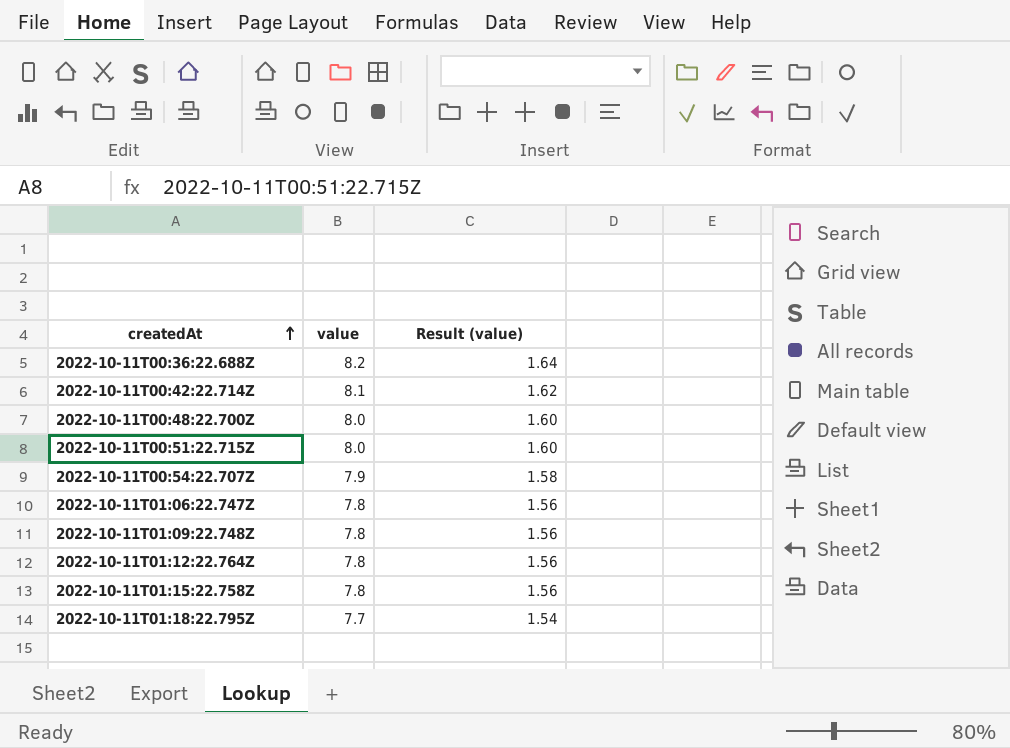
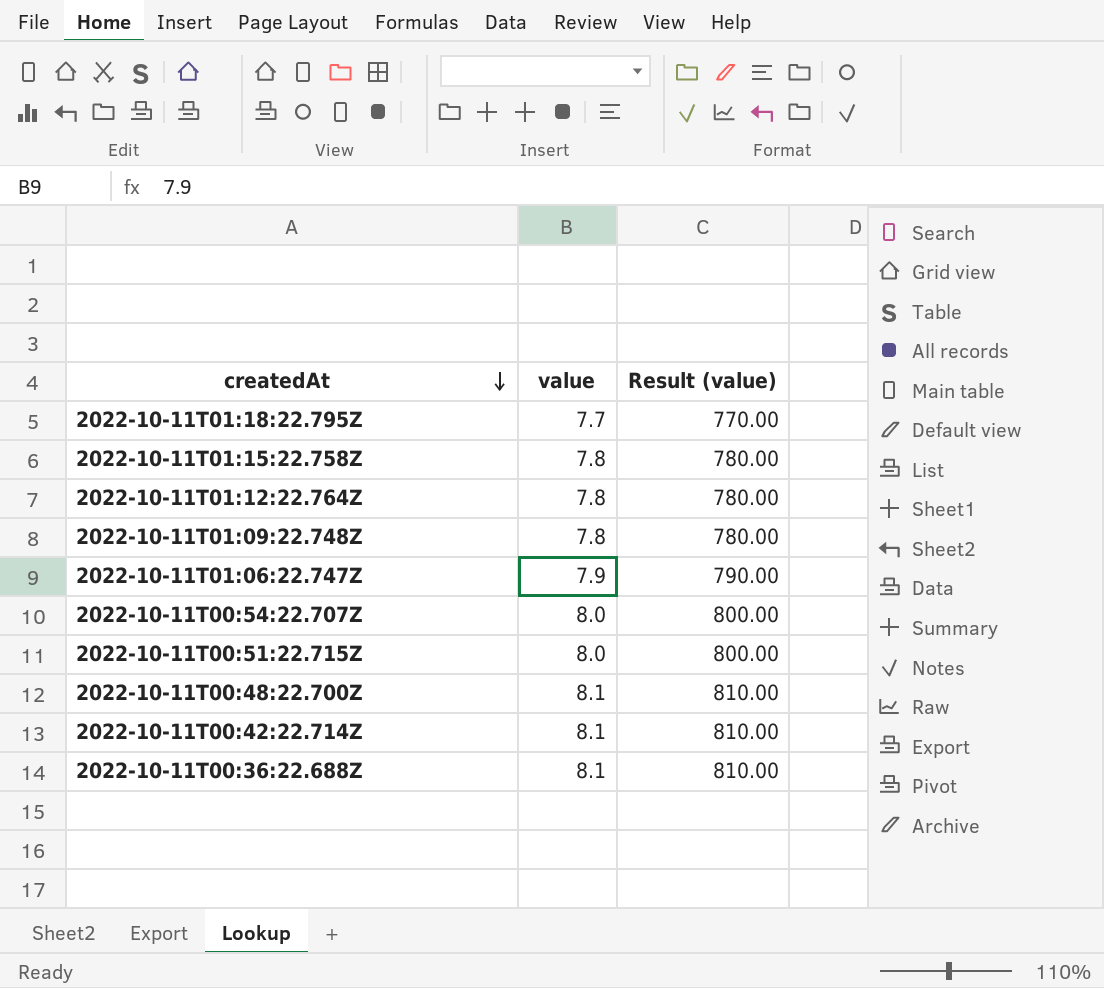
row order: createdAt ascending -> createdAt descending
column Result (value) | formula: [value] * 0.2 -> [value] * 100
2022-10-11T01:06:22.747Z | value: 7.8 -> 7.9
2022-10-11T00:54:22.707Z | value: 7.9 -> 8.0
2022-10-11T00:48:22.700Z | value: 8.0 -> 8.1
2022-10-11T00:36:22.688Z | value: 8.2 -> 8.1

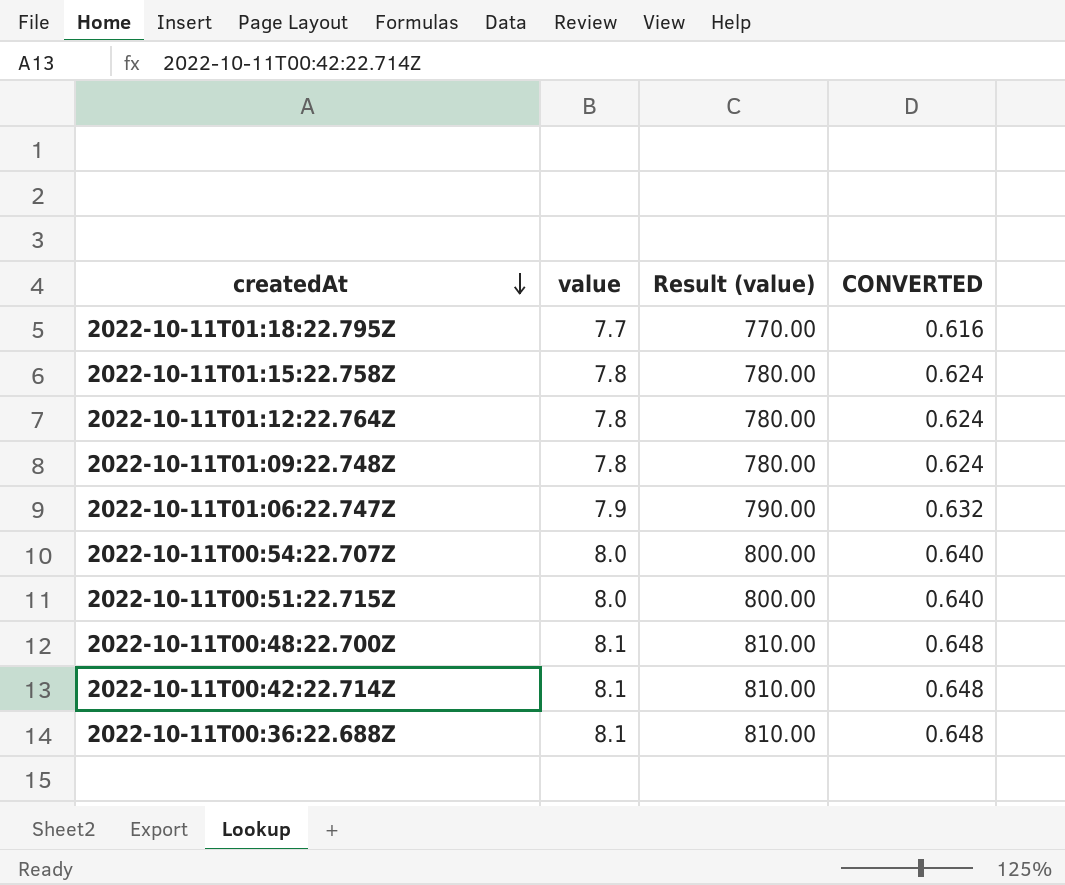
column CONVERTED | formula: none -> [value] * 0.08

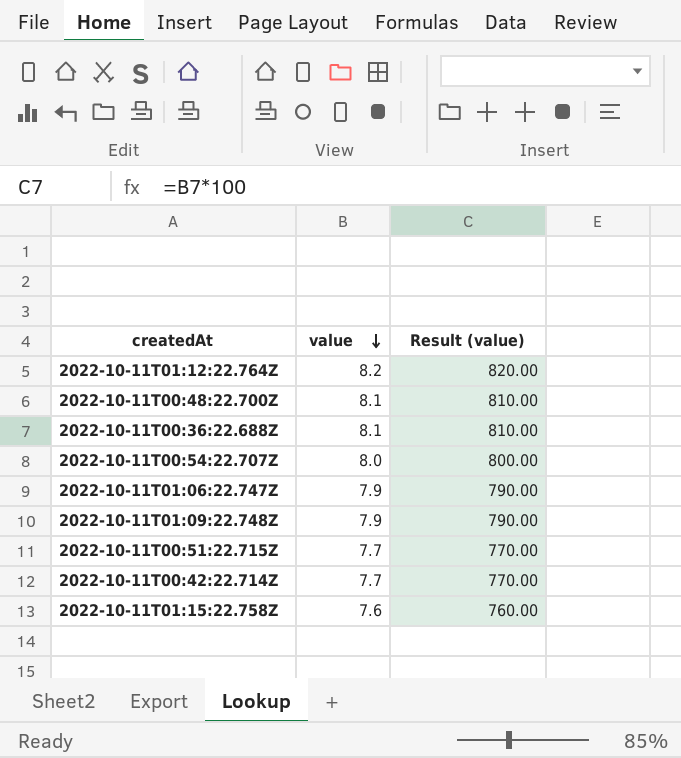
row order: createdAt descending -> value descending
column CONVERTED | formula: [value] * 0.08 -> none
row 2022-10-11T01:18:22.795Z: 7.7 | 770.00 | 0.616 -> none
2022-10-11T01:12:22.764Z | value: 7.8 -> 8.2
2022-10-11T01:12:22.764Z | Result (value): 780.00 -> 820.00
2022-10-11T01:09:22.748Z | value: 7.8 -> 7.9
2022-10-11T01:09:22.748Z | Result (value): 780.00 -> 790.00
2022-10-11T00:51:22.715Z | value: 8.0 -> 7.7
2022-10-11T00:51:22.715Z | Result (value): 800.00 -> 770.00
2022-10-11T00:42:22.714Z | value: 8.1 -> 7.7
2022-10-11T00:42:22.714Z | Result (value): 810.00 -> 770.00
2022-10-11T01:15:22.758Z | value: 7.8 -> 7.6
2022-10-11T01:15:22.758Z | Result (value): 780.00 -> 760.00

